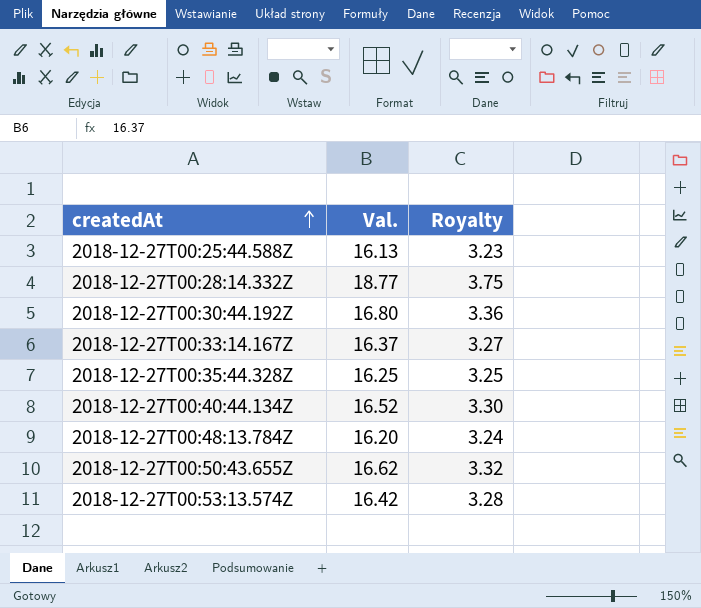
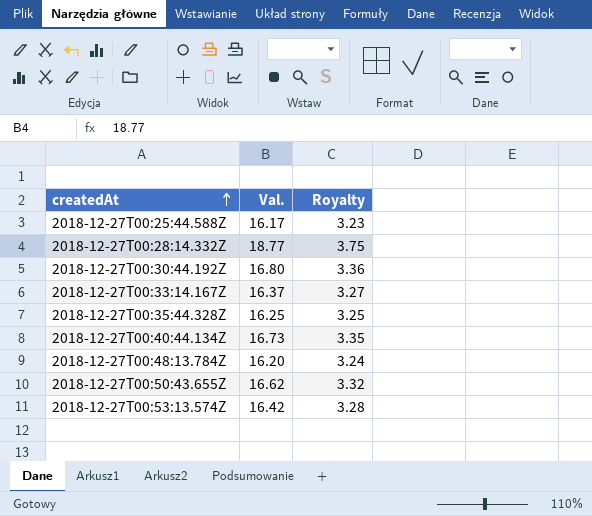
2018-12-27T00:25:44.588Z | Val.: 16.13 -> 16.17
2018-12-27T00:40:44.134Z | Val.: 16.52 -> 16.73
2018-12-27T00:40:44.134Z | Royalty: 3.30 -> 3.35

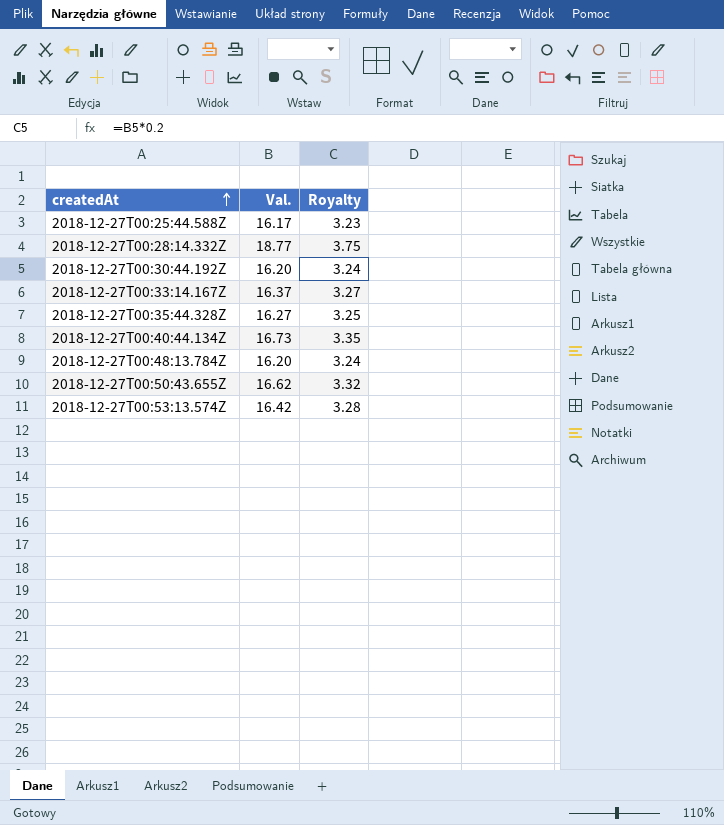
2018-12-27T00:30:44.192Z | Val.: 16.80 -> 16.20
2018-12-27T00:30:44.192Z | Royalty: 3.36 -> 3.24
2018-12-27T00:35:44.328Z | Val.: 16.25 -> 16.27

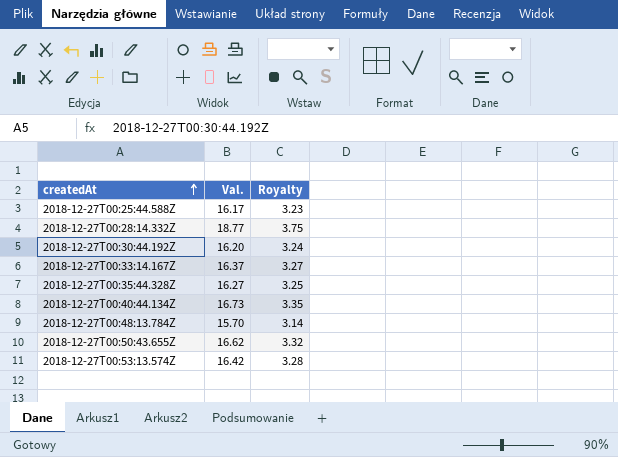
2018-12-27T00:48:13.784Z | Val.: 16.20 -> 15.70
2018-12-27T00:48:13.784Z | Royalty: 3.24 -> 3.14

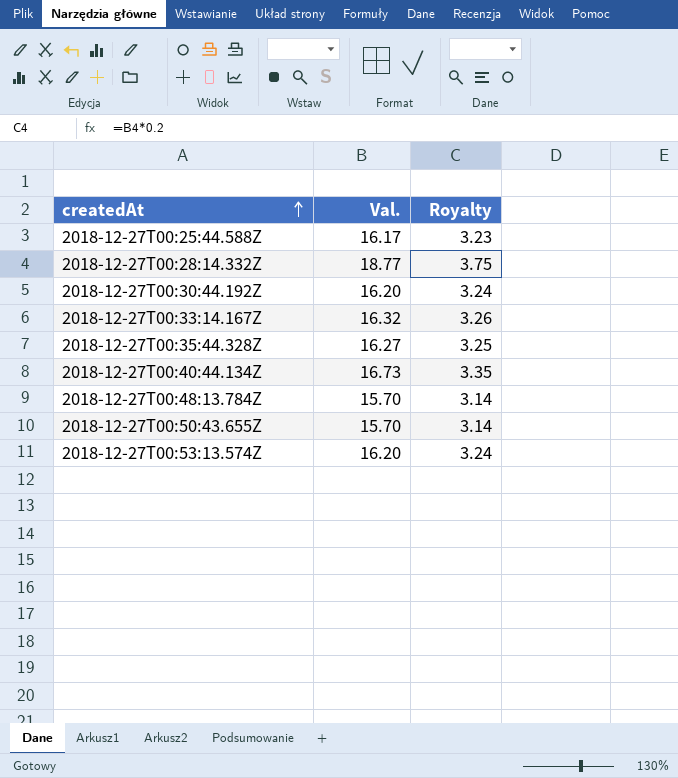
2018-12-27T00:33:14.167Z | Val.: 16.37 -> 16.32
2018-12-27T00:33:14.167Z | Royalty: 3.27 -> 3.26
2018-12-27T00:50:43.655Z | Val.: 16.62 -> 15.70
2018-12-27T00:50:43.655Z | Royalty: 3.32 -> 3.14
2018-12-27T00:53:13.574Z | Val.: 16.42 -> 16.20
2018-12-27T00:53:13.574Z | Royalty: 3.28 -> 3.24

